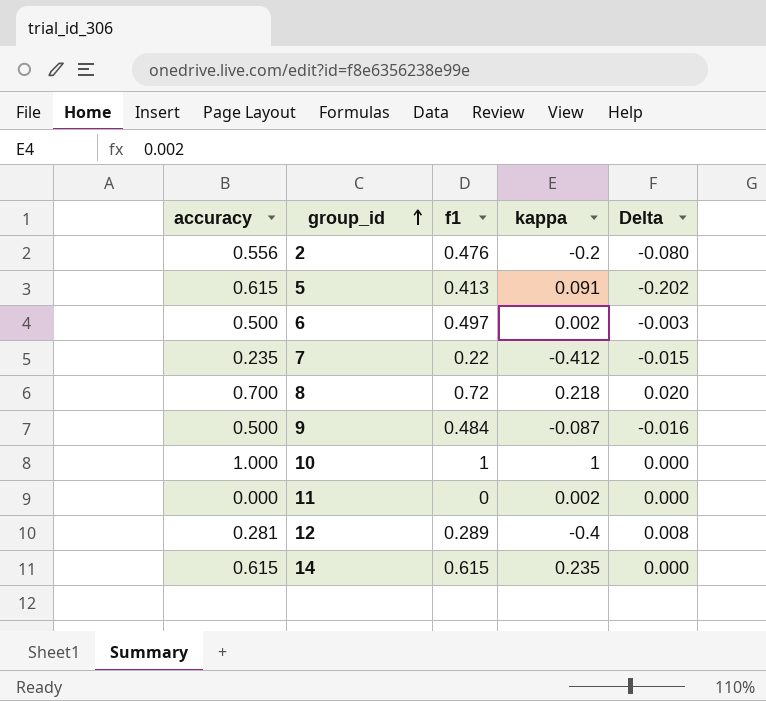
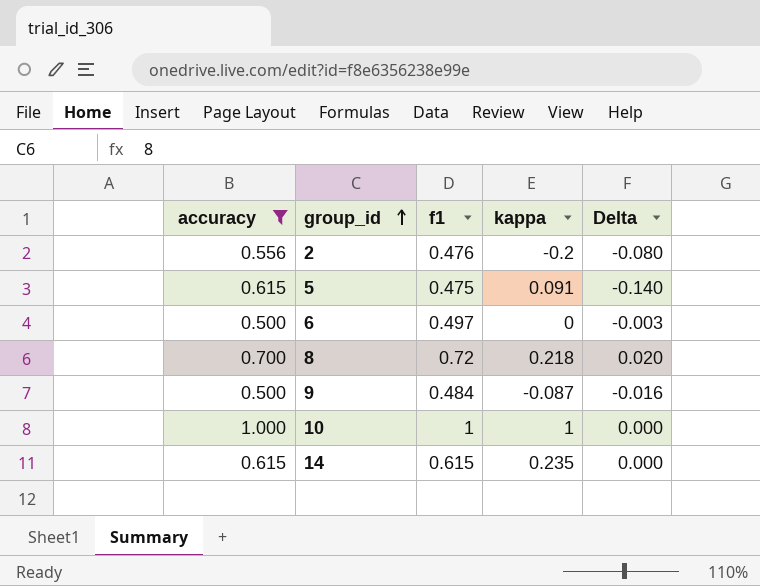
filter: none -> accuracy >= 0.500
5 | f1: 0.413 -> 0.475
5 | Delta: -0.202 -> -0.140
6 | kappa: 0.002 -> 0

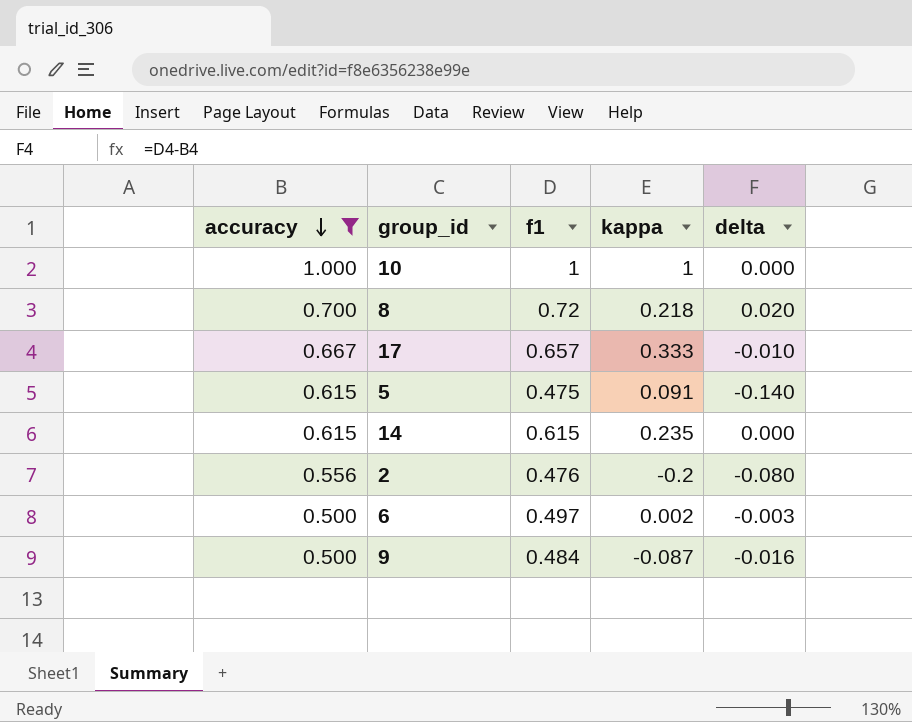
row order: group_id ascending -> accuracy descending
column name: Delta -> delta
row 17: none -> 0.667 | 0.657 | 0.333 | -0.010
6 | kappa: 0 -> 0.002

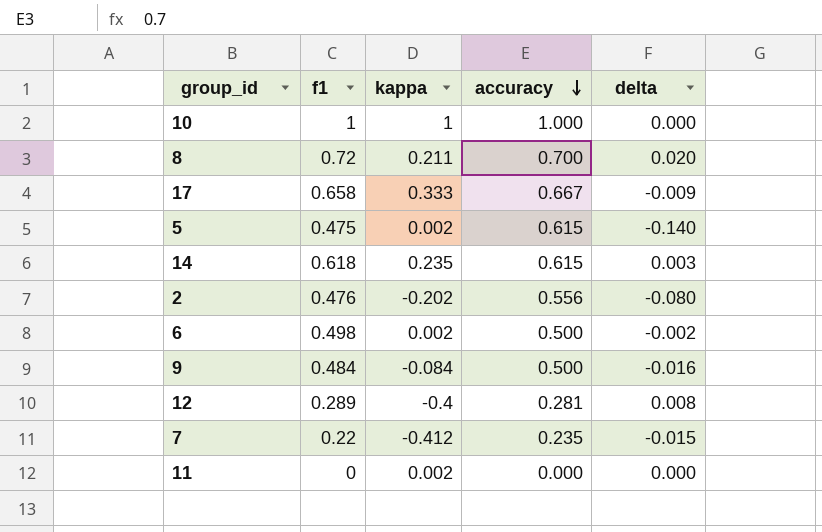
filter: accuracy >= 0.500 -> none
column accuracy | position: 1 -> 4
8 | kappa: 0.218 -> 0.211
17 | f1: 0.657 -> 0.658
17 | delta: -0.010 -> -0.009
5 | kappa: 0.091 -> 0.002
14 | f1: 0.615 -> 0.618
14 | delta: 0.000 -> 0.003
2 | kappa: -0.2 -> -0.202
6 | f1: 0.497 -> 0.498
6 | delta: -0.003 -> -0.002
9 | kappa: -0.087 -> -0.084

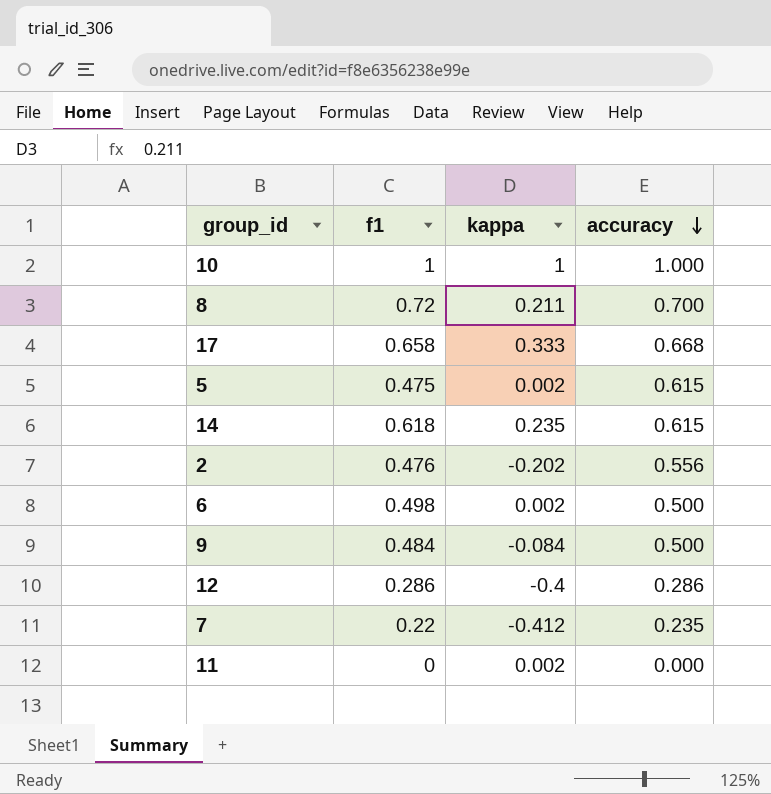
column delta | formula: [f1] - [accuracy] -> none
17 | accuracy: 0.667 -> 0.668
12 | f1: 0.289 -> 0.286
12 | accuracy: 0.281 -> 0.286

